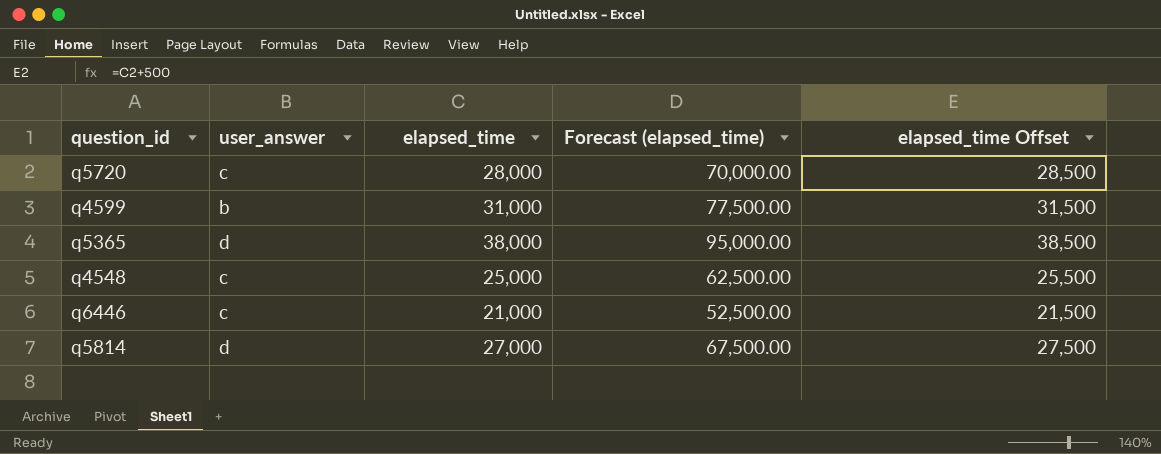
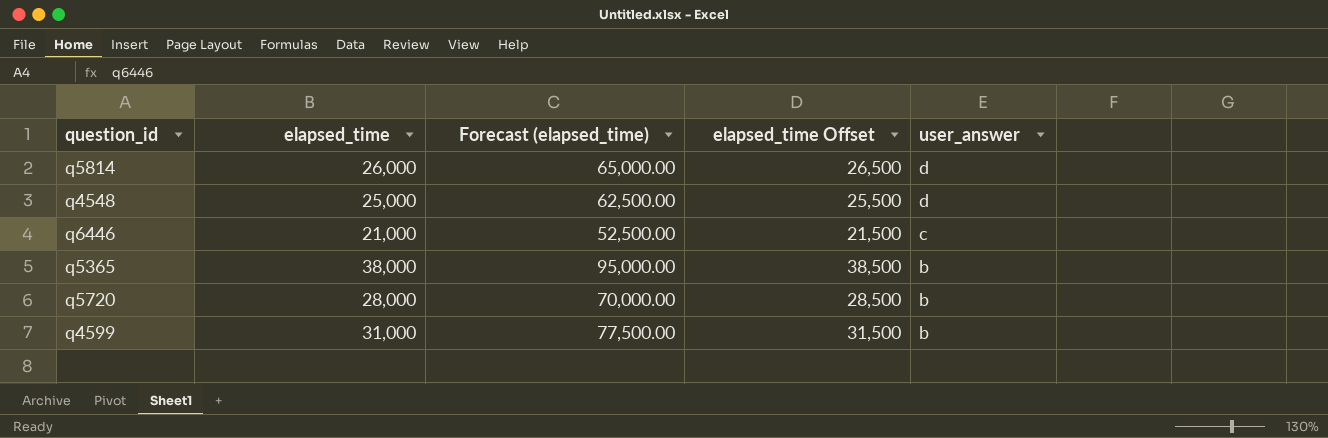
row order: none -> user_answer descending
column user_answer | position: 2 -> 5
q5814 | elapsed_time: 27,000 -> 26,000
q5814 | Forecast (elapsed_time): 67,500.00 -> 65,000.00
q5814 | elapsed_time Offset: 27,500 -> 26,500
q4548 | user_answer: c -> d
q5365 | user_answer: d -> b
q5720 | user_answer: c -> b

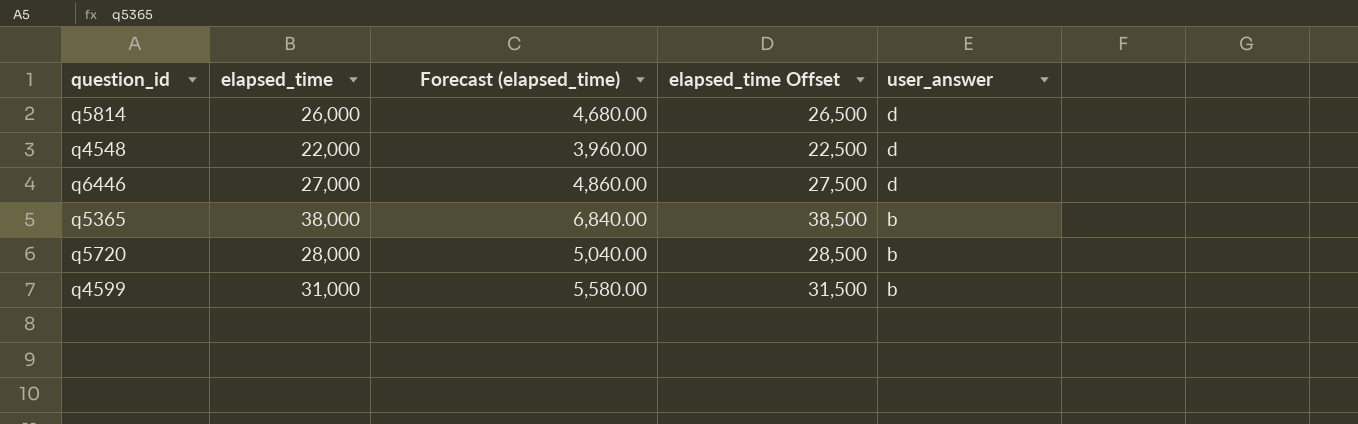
column Forecast (elapsed_time) | formula: [elapsed_time] * 2.5 -> [elapsed_time] * 0.18
q4548 | elapsed_time: 25,000 -> 22,000
q4548 | elapsed_time Offset: 25,500 -> 22,500
q6446 | elapsed_time: 21,000 -> 27,000
q6446 | elapsed_time Offset: 21,500 -> 27,500
q6446 | user_answer: c -> d

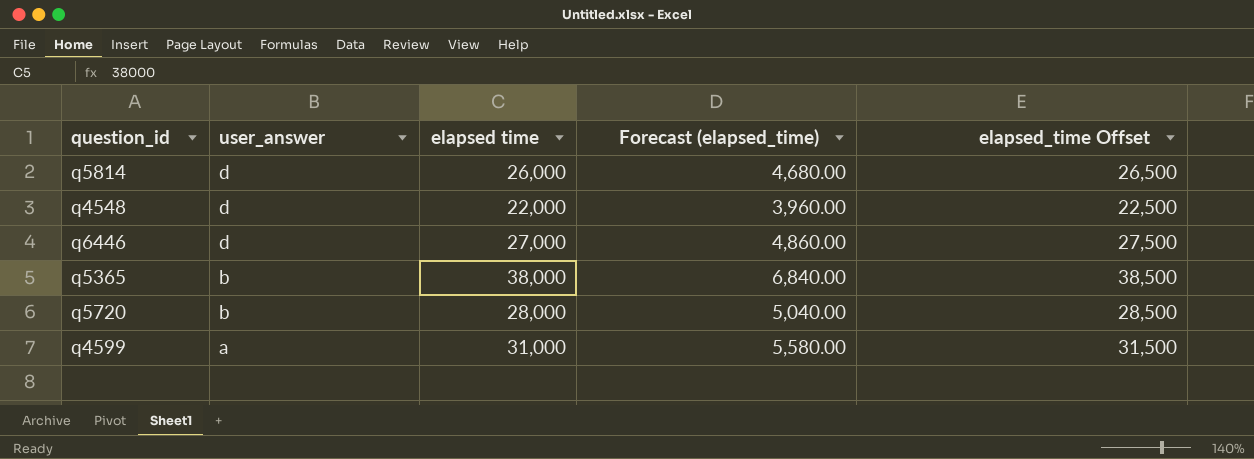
column user_answer | position: 5 -> 2
column name: elapsed_time -> elapsed time
q4599 | user_answer: b -> a

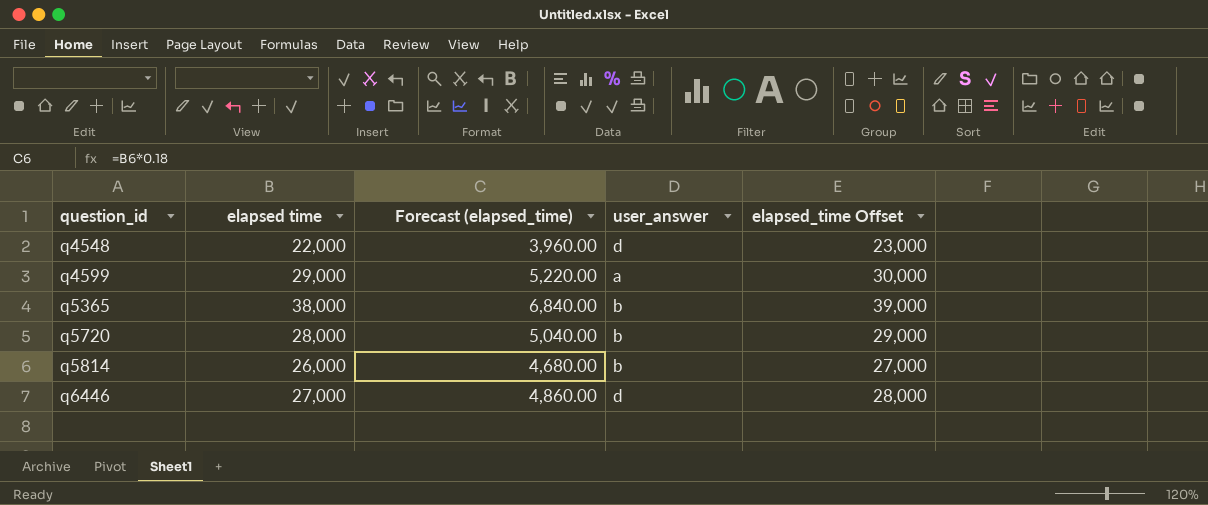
row order: user_answer descending -> question_id ascending
column user_answer | position: 2 -> 4
column elapsed_time Offset | formula: [elapsed time] + 500 -> [elapsed time] + 1000
q4599 | elapsed time: 31,000 -> 29,000
q4599 | Forecast (elapsed_time): 5,580.00 -> 5,220.00
q5814 | user_answer: d -> b

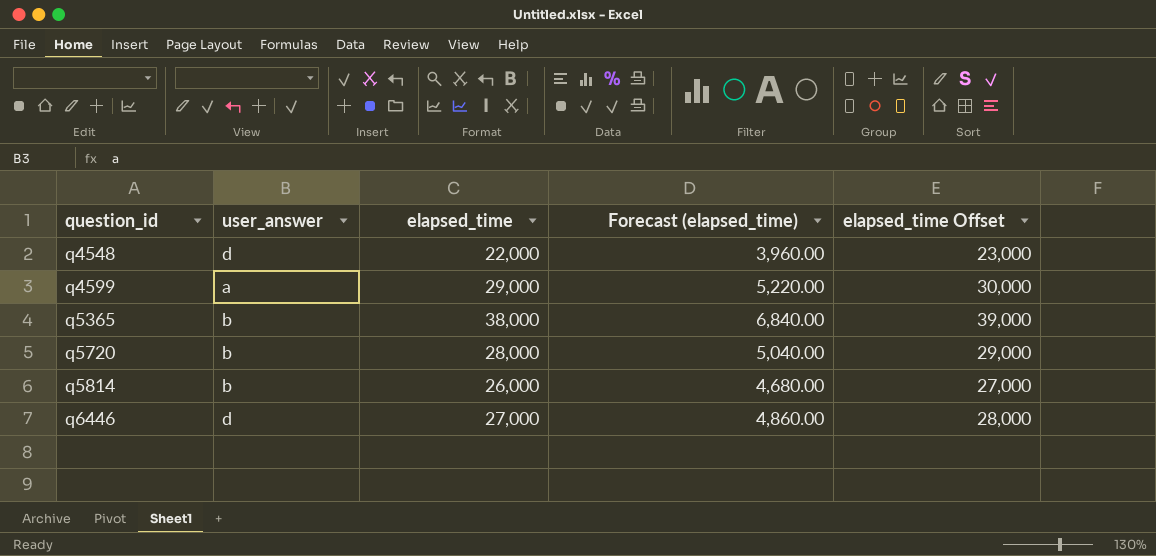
column user_answer | position: 4 -> 2
column name: elapsed time -> elapsed_time

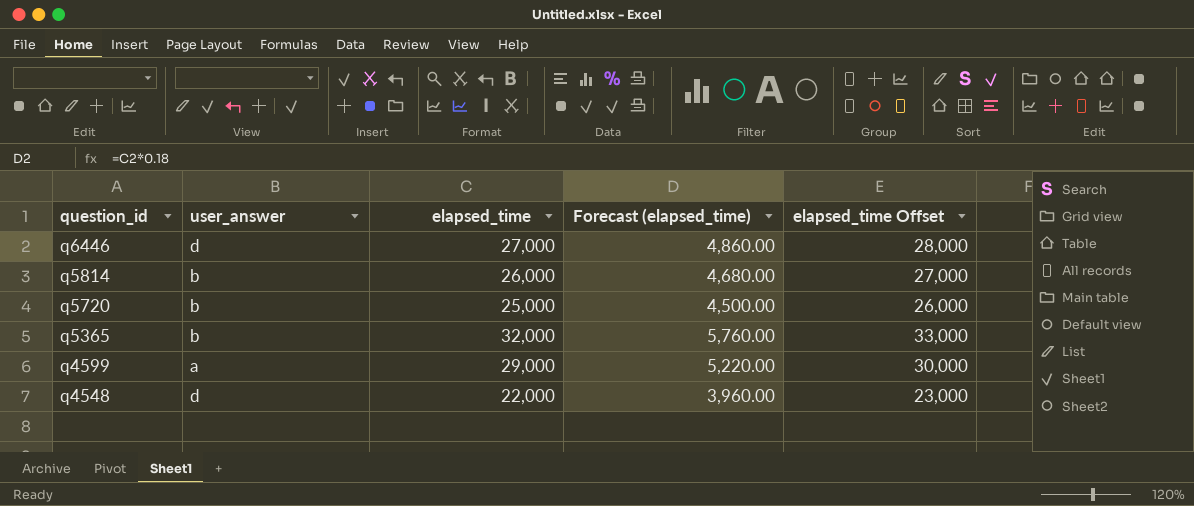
row order: question_id ascending -> question_id descending
q5720 | elapsed_time: 28,000 -> 25,000
q5720 | Forecast (elapsed_time): 5,040.00 -> 4,500.00
q5720 | elapsed_time Offset: 29,000 -> 26,000
q5365 | elapsed_time: 38,000 -> 32,000
q5365 | Forecast (elapsed_time): 6,840.00 -> 5,760.00
q5365 | elapsed_time Offset: 39,000 -> 33,000

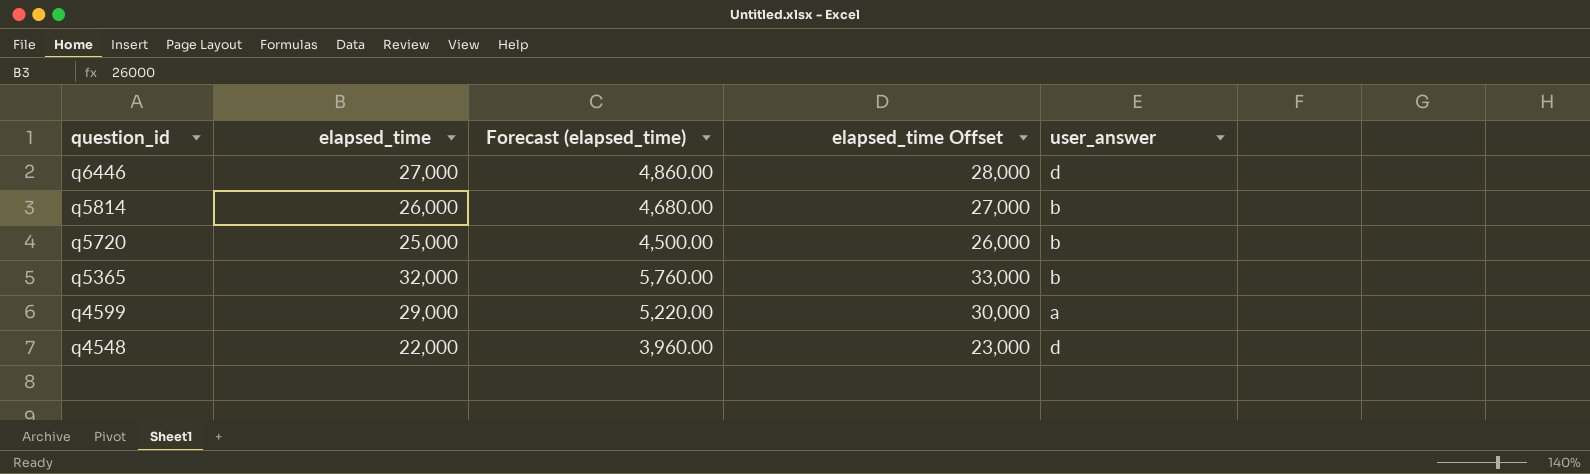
column user_answer | position: 2 -> 5

